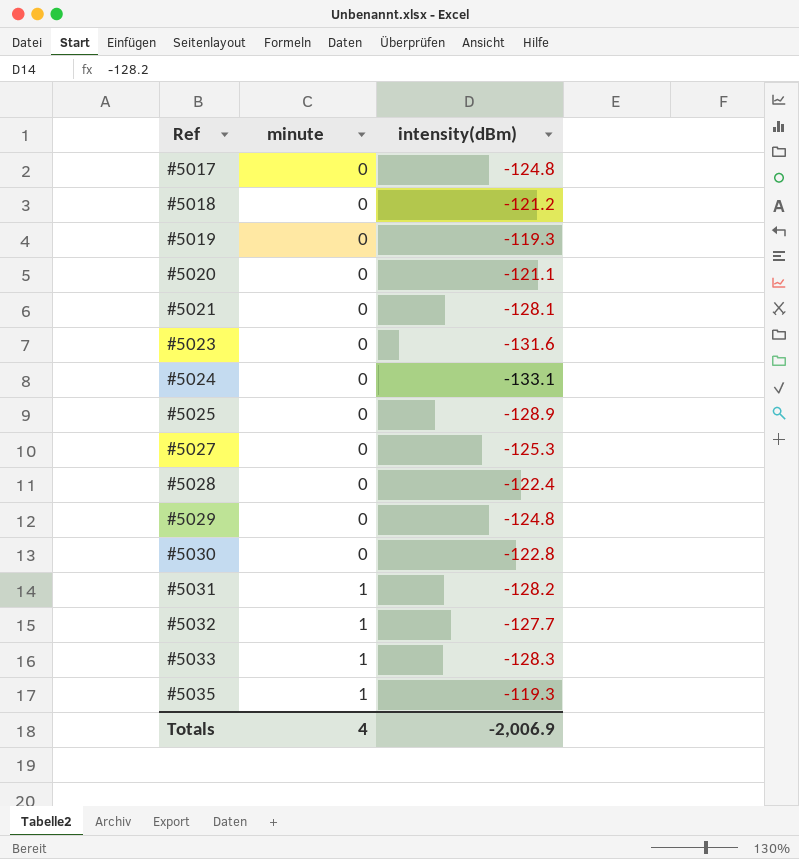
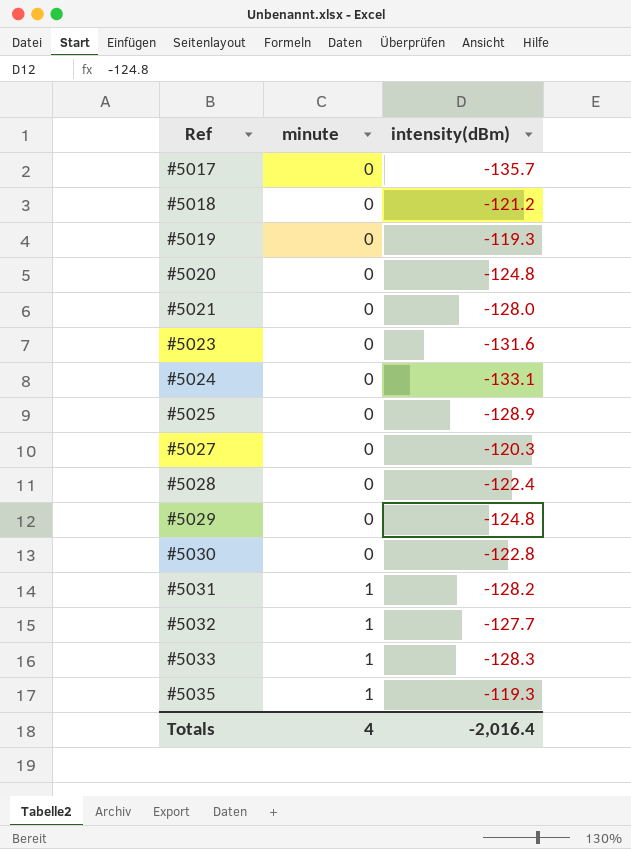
#5017 | intensity(dBm): -124.8 -> -135.7
#5020 | intensity(dBm): -121.1 -> -124.8
#5021 | intensity(dBm): -128.1 -> -128.0
#5027 | intensity(dBm): -125.3 -> -120.3
Totals | intensity(dBm): -2,006.9 -> -2,016.4

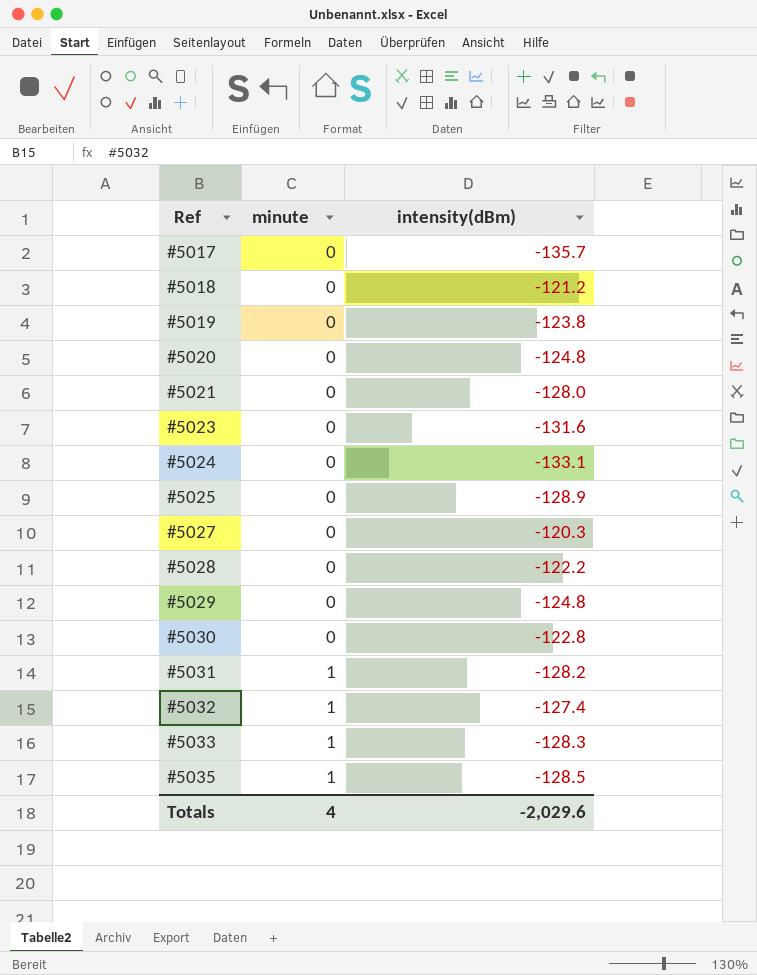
#5019 | intensity(dBm): -119.3 -> -123.8
#5028 | intensity(dBm): -122.4 -> -122.2
#5032 | intensity(dBm): -127.7 -> -127.4
#5035 | intensity(dBm): -119.3 -> -128.5
Totals | intensity(dBm): -2,016.4 -> -2,029.6

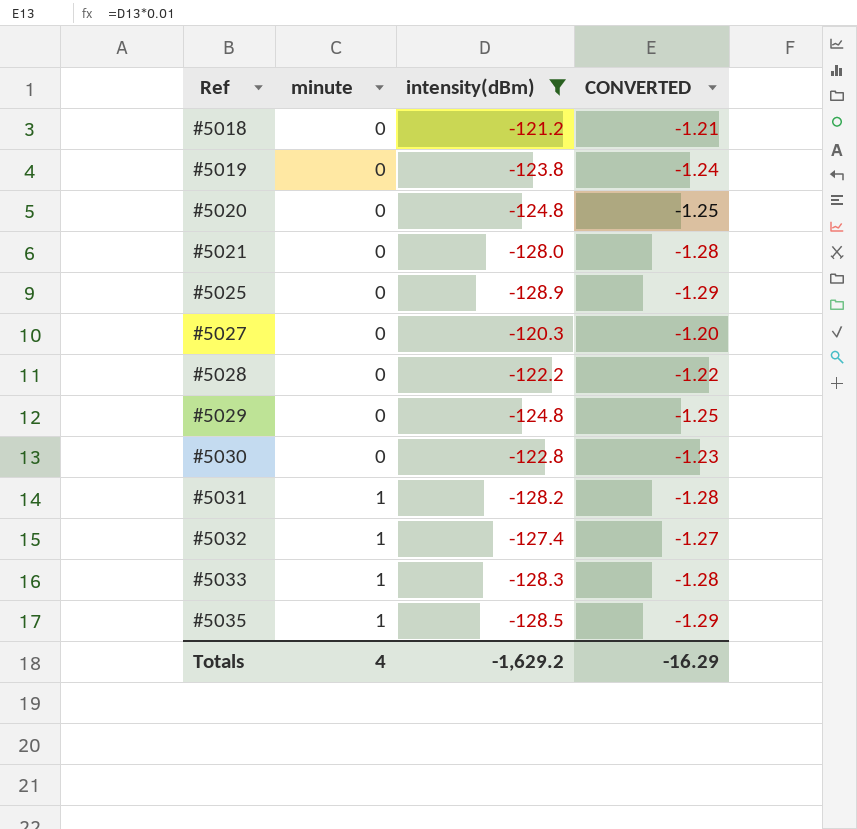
filter: none -> intensity(dBm) >= -128.9
column CONVERTED | formula: none -> [intensity(dBm)] * 0.01
Totals | intensity(dBm): -2,029.6 -> -1,629.2

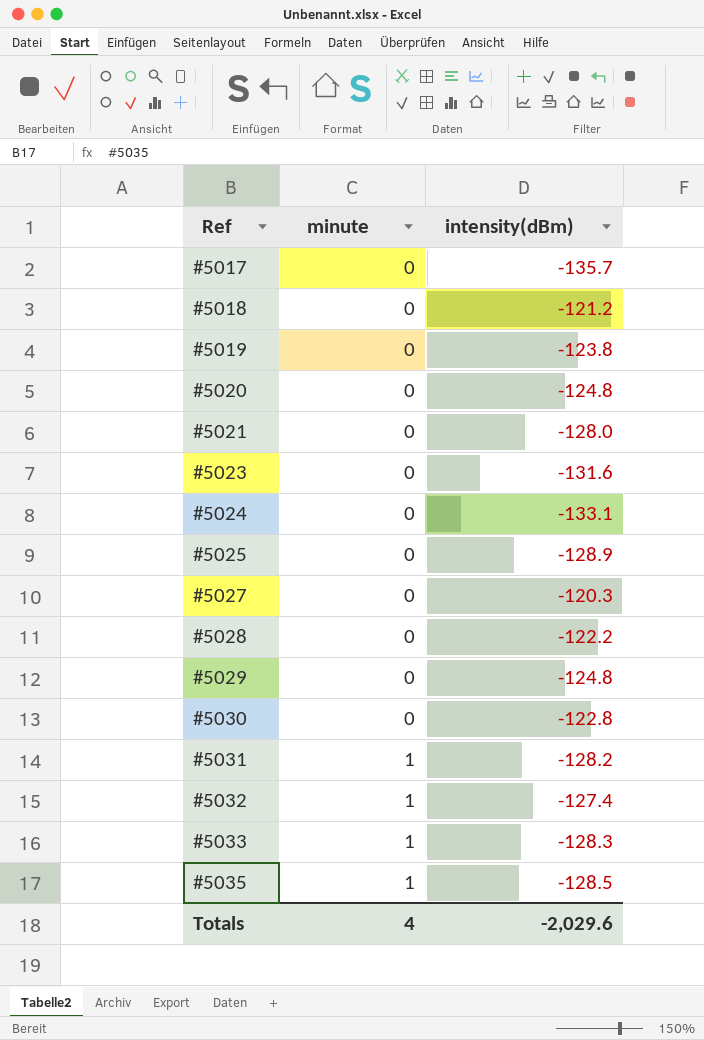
filter: intensity(dBm) >= -128.9 -> none
column CONVERTED | formula: [intensity(dBm)] * 0.01 -> none
Totals | intensity(dBm): -1,629.2 -> -2,029.6

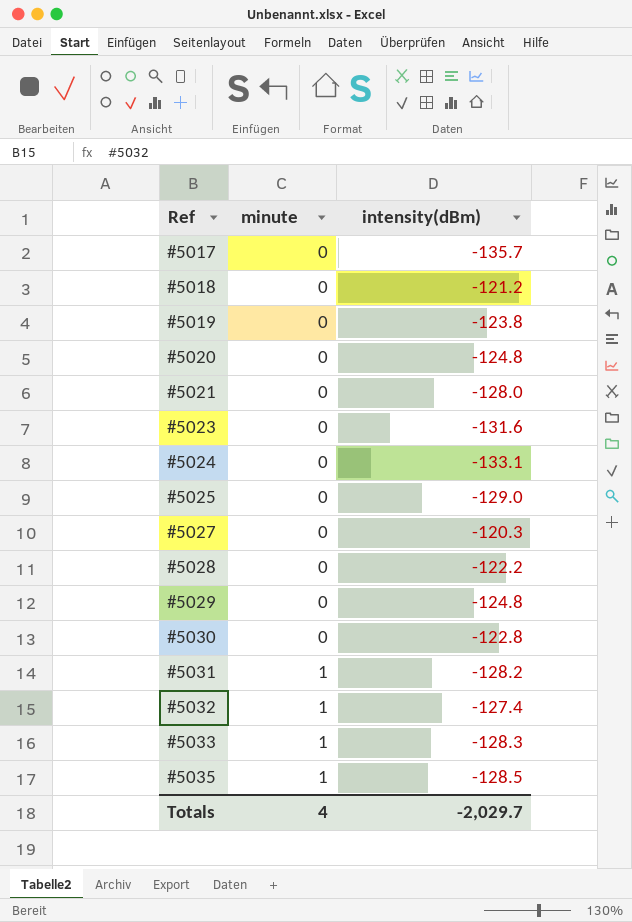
#5025 | intensity(dBm): -128.9 -> -129.0
Totals | intensity(dBm): -2,029.6 -> -2,029.7

